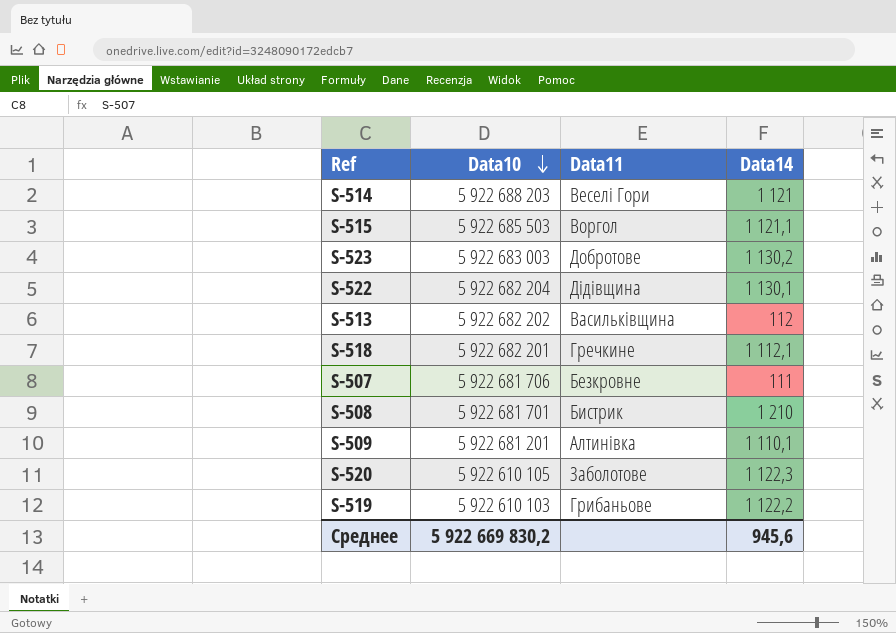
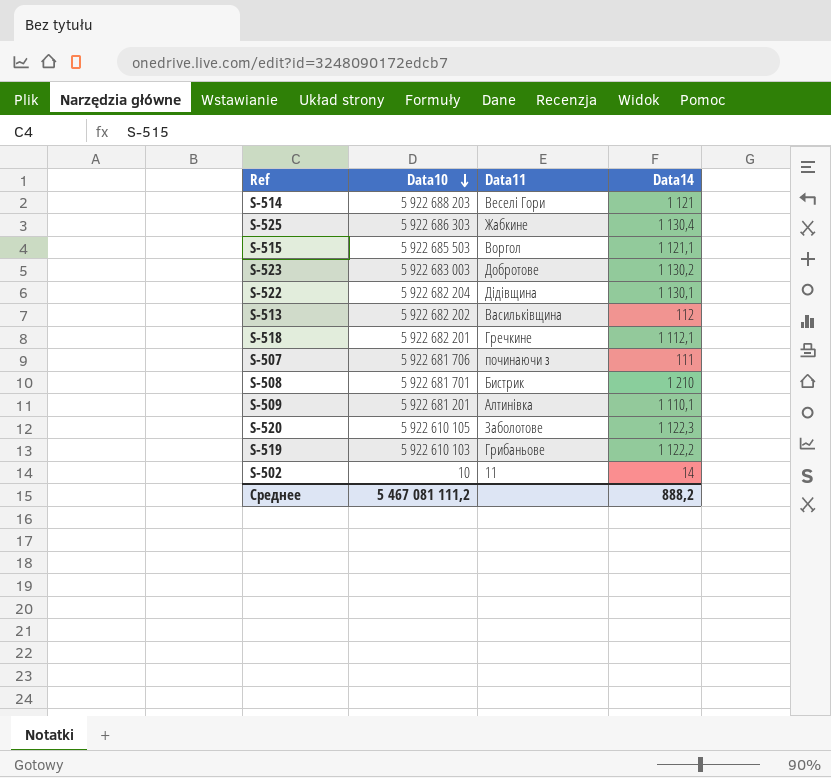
row S-525: none -> 5 922 686 303 | Жабкине | 1 130,4
S-507 | Data11: Безкровне -> починаючи з
row S-502: none -> 10 | 11 | 14
Среднее | Data10: 5 922 669 830,2 -> 5 467 081 111,2
Среднее | Data14: 945,6 -> 888,2

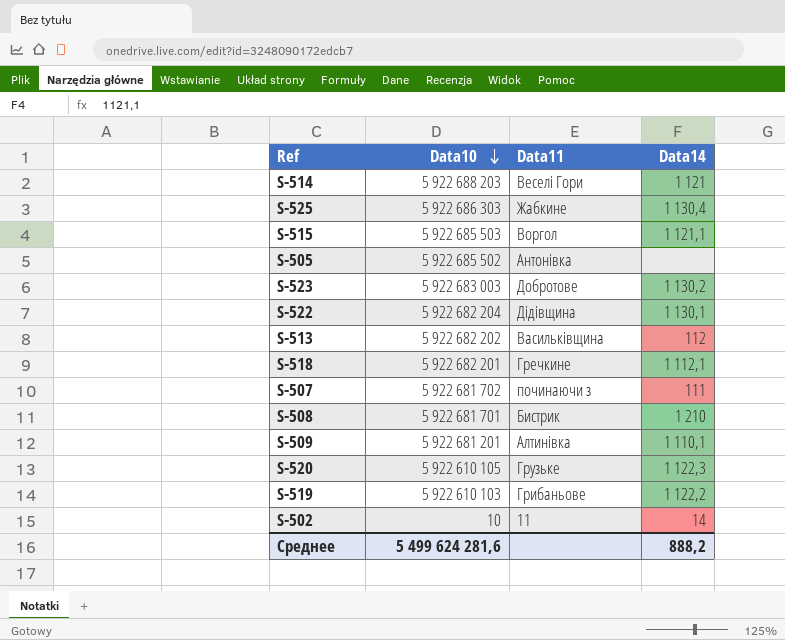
row S-505: none -> 5 922 685 502 | Антонівка | none
S-507 | Data10: 5 922 681 706 -> 5 922 681 702
S-520 | Data11: Заболотове -> Грузьке
Среднее | Data10: 5 467 081 111,2 -> 5 499 624 281,6

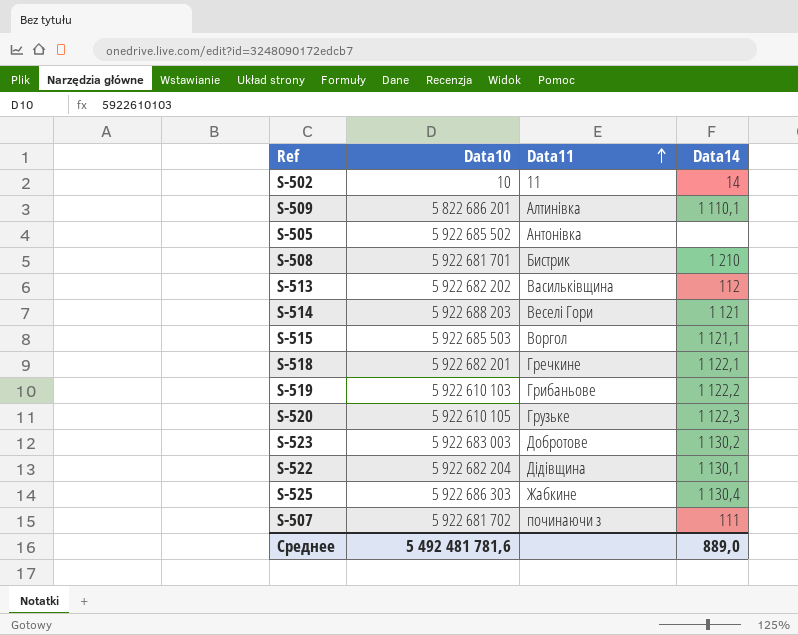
row order: Data10 descending -> Data11 ascending
S-509 | Data10: 5 922 681 201 -> 5 822 686 201
S-518 | Data14: 1 112,1 -> 1 122,1
Среднее | Data10: 5 499 624 281,6 -> 5 492 481 781,6
Среднее | Data14: 888,2 -> 889,0

